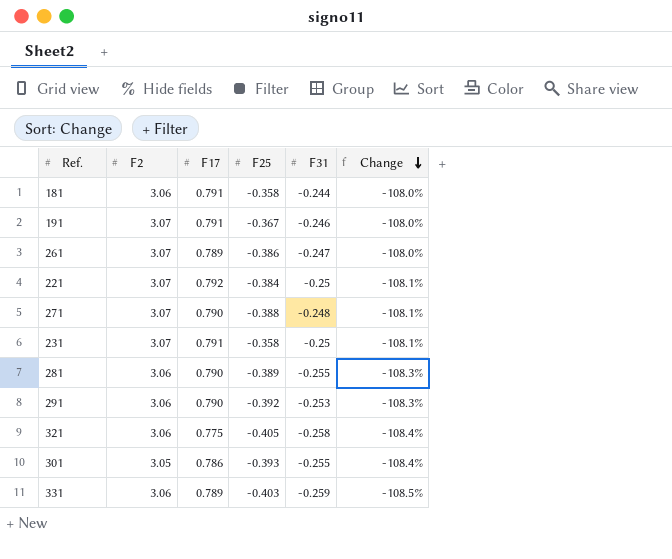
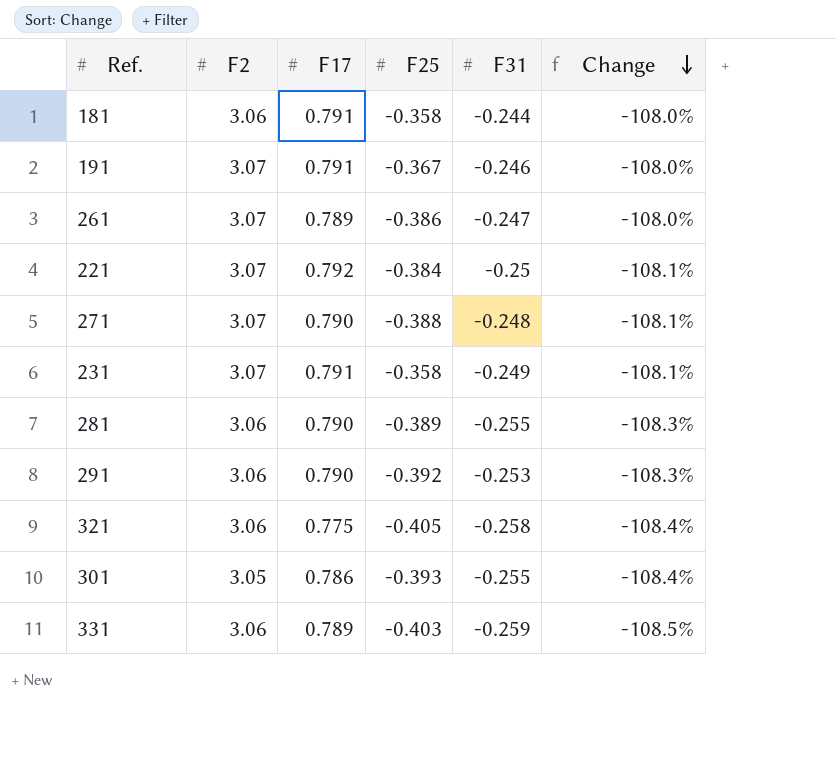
231 | F31: -0.25 -> -0.249

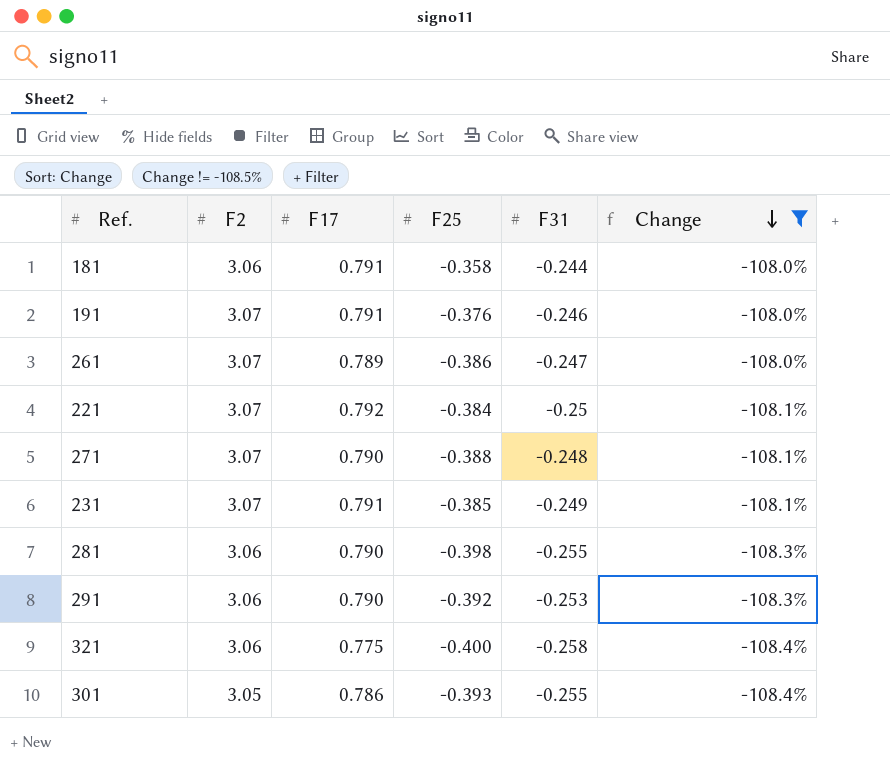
filter: none -> Change != -108.5%
191 | F25: -0.367 -> -0.376
231 | F25: -0.358 -> -0.385
281 | F25: -0.389 -> -0.398
321 | F25: -0.405 -> -0.400

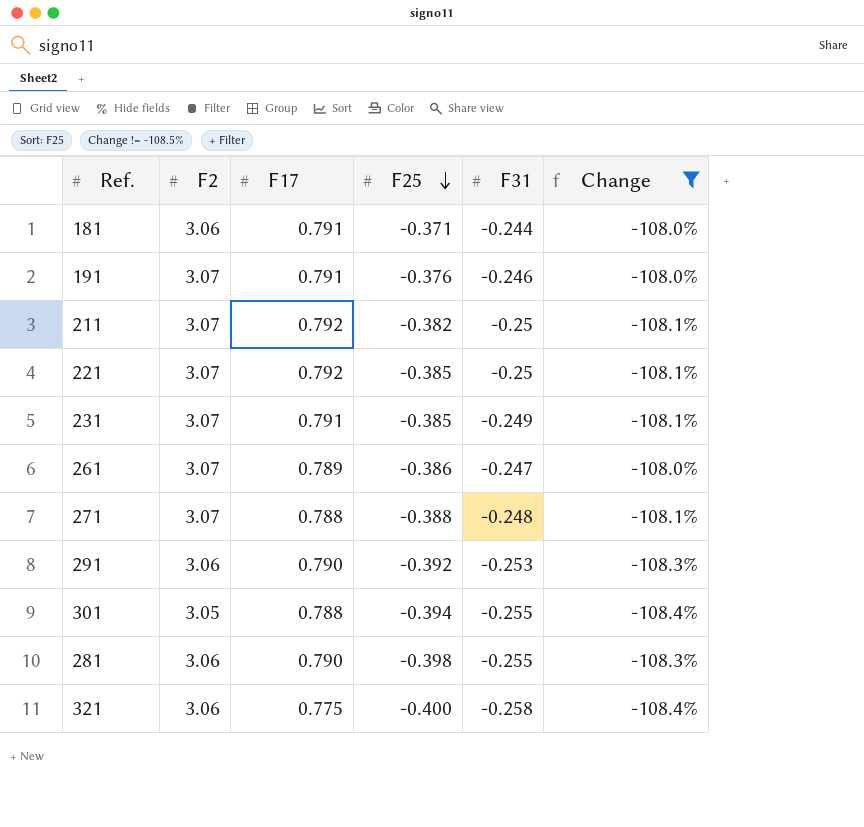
row order: Change descending -> F25 descending
181 | F25: -0.358 -> -0.371
row 211: none -> 3.07 | 0.792 | -0.382 | -0.25 | -108.1%
221 | F25: -0.384 -> -0.385
271 | F17: 0.790 -> 0.788
301 | F17: 0.786 -> 0.788
301 | F25: -0.393 -> -0.394

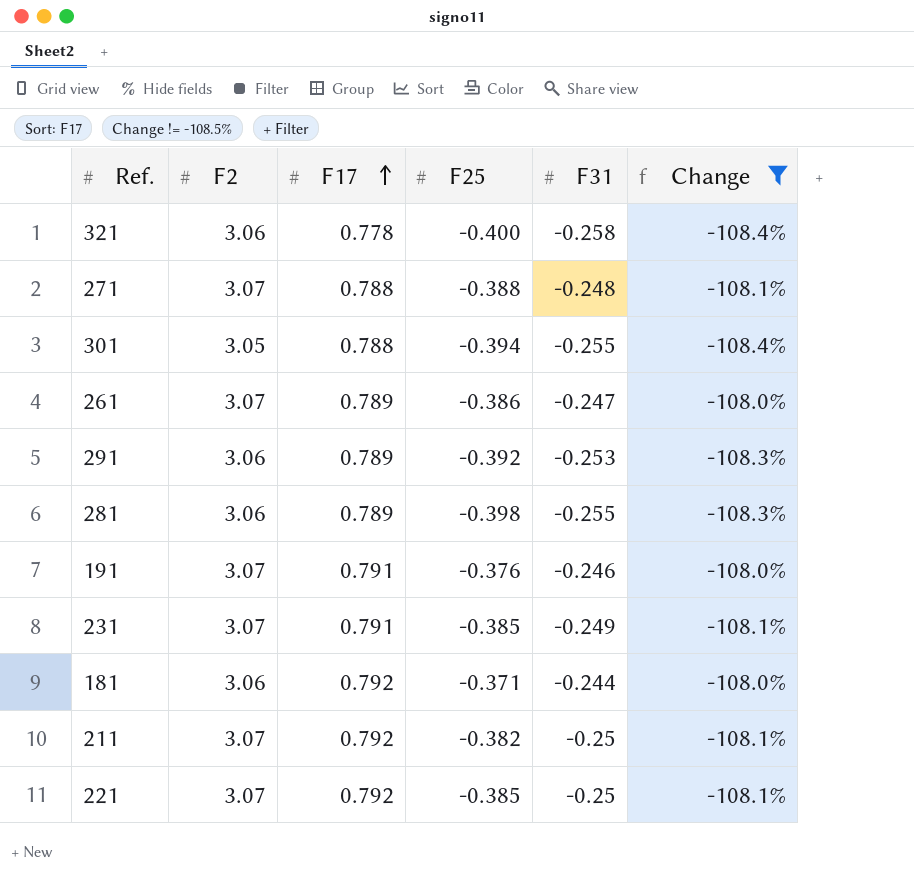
row order: F25 descending -> F17 ascending
321 | F17: 0.775 -> 0.778
291 | F17: 0.790 -> 0.789
281 | F17: 0.790 -> 0.789
181 | F17: 0.791 -> 0.792

